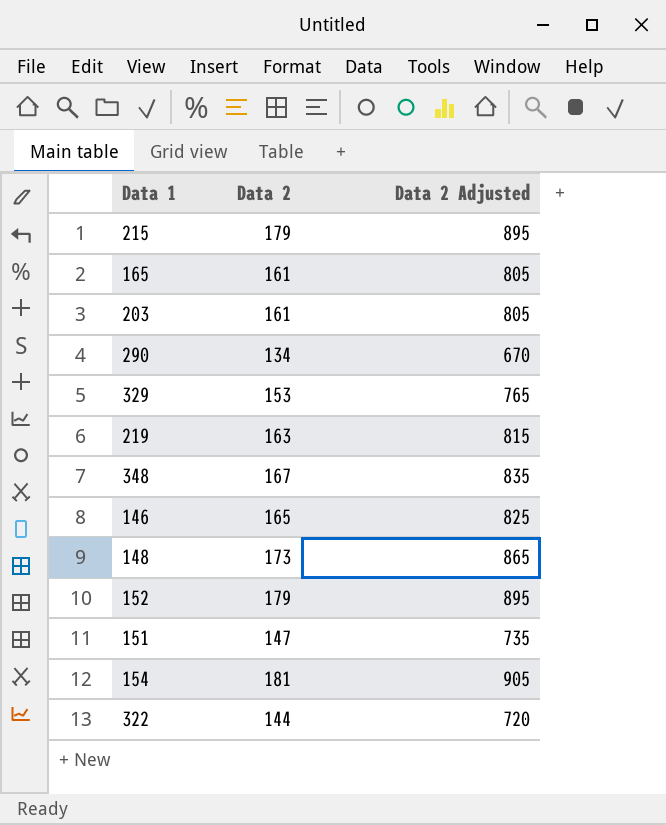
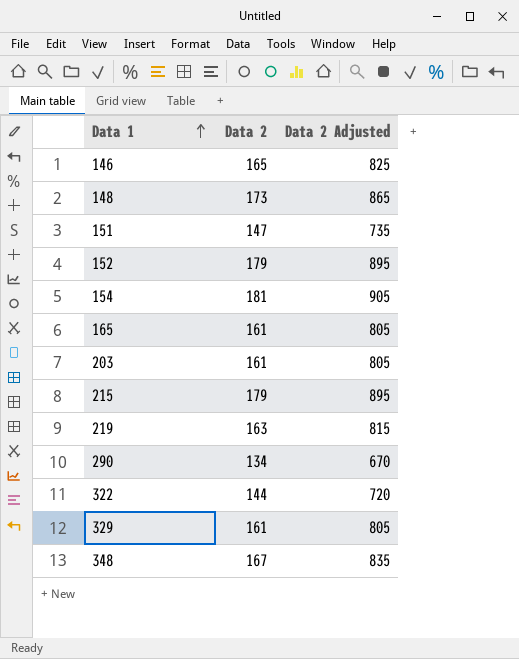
row order: none -> Data 1 ascending
329 | Data 2: 153 -> 161
329 | Data 2 Adjusted: 765 -> 805

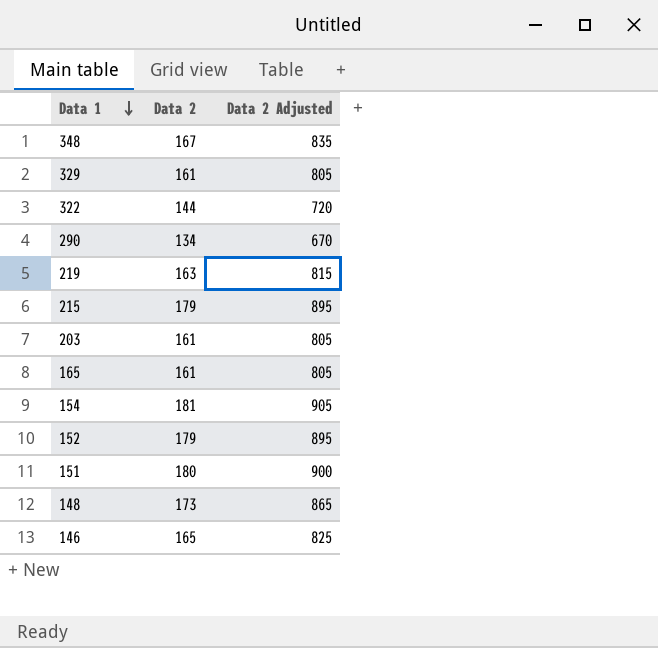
row order: Data 1 ascending -> Data 1 descending
151 | Data 2: 147 -> 180
151 | Data 2 Adjusted: 735 -> 900

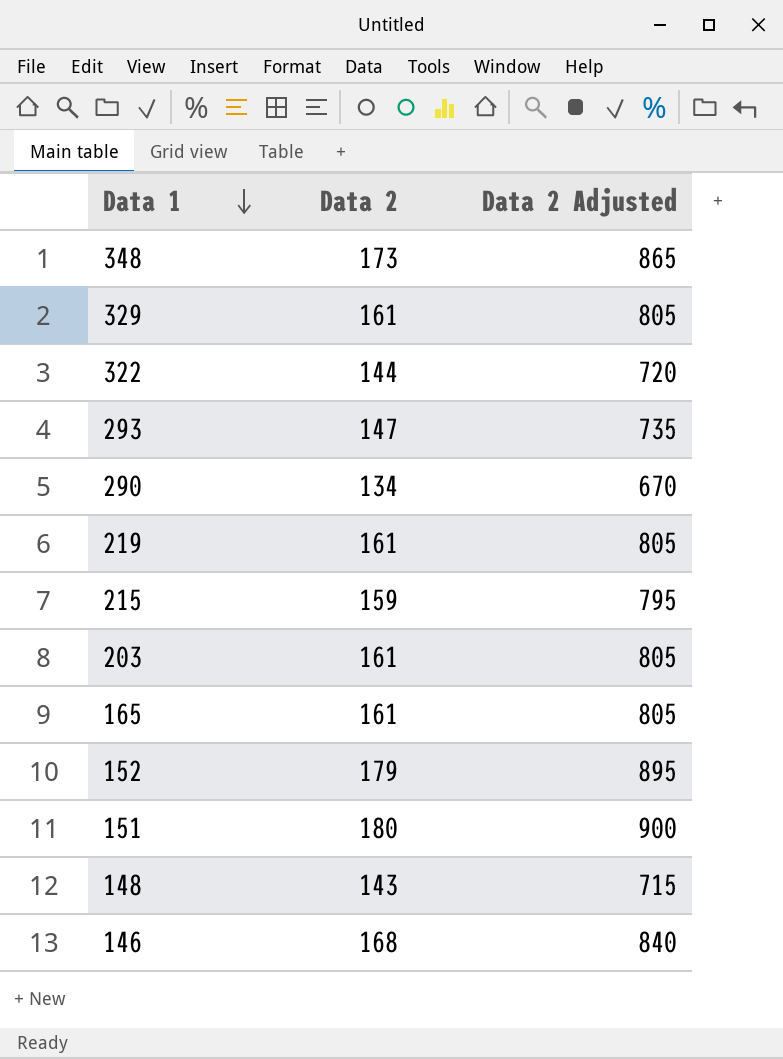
row 154: 181 | 905 -> none
348 | Data 2: 167 -> 173
348 | Data 2 Adjusted: 835 -> 865
row 293: none -> 147 | 735
219 | Data 2: 163 -> 161
219 | Data 2 Adjusted: 815 -> 805
215 | Data 2: 179 -> 159
215 | Data 2 Adjusted: 895 -> 795
148 | Data 2: 173 -> 143
148 | Data 2 Adjusted: 865 -> 715
146 | Data 2: 165 -> 168
146 | Data 2 Adjusted: 825 -> 840

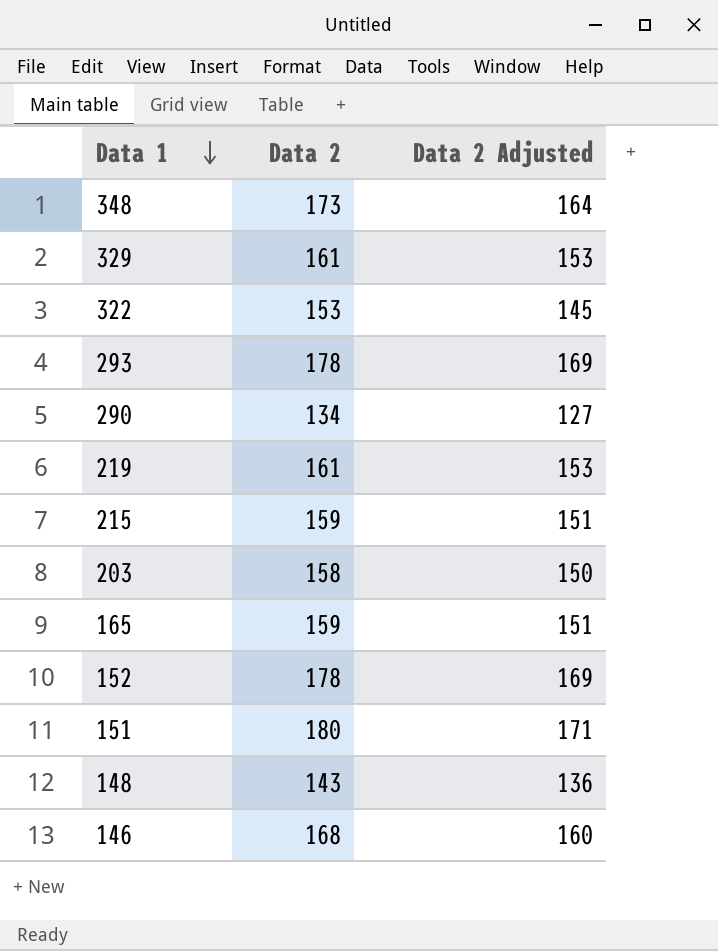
column Data 2 Adjusted | formula: [Data 2] * 5 -> [Data 2] * 0.95
322 | Data 2: 144 -> 153
293 | Data 2: 147 -> 178
203 | Data 2: 161 -> 158
165 | Data 2: 161 -> 159
152 | Data 2: 179 -> 178

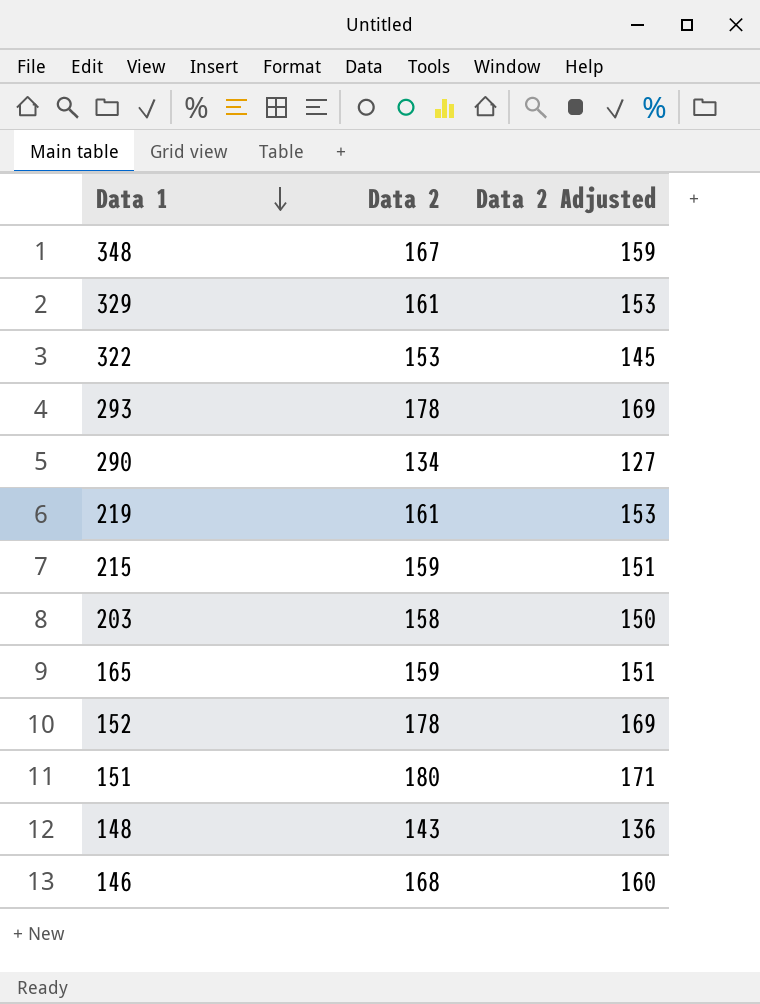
348 | Data 2: 173 -> 167
348 | Data 2 Adjusted: 164 -> 159

